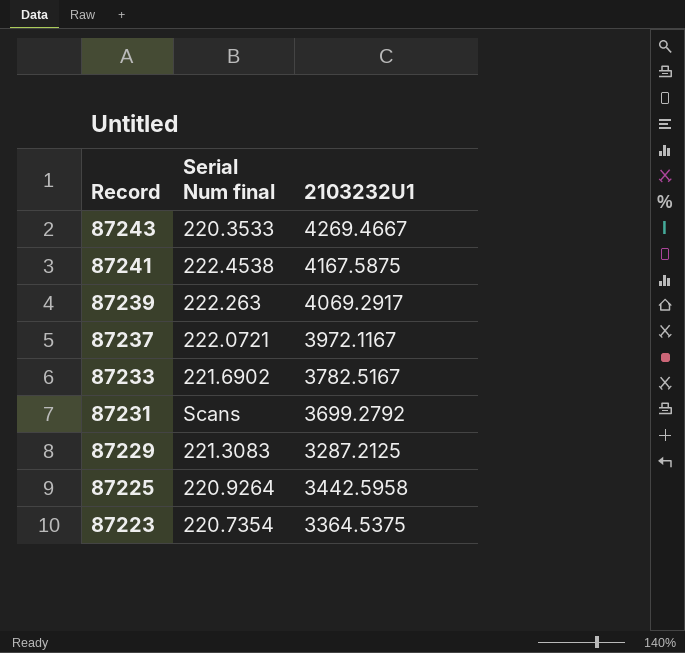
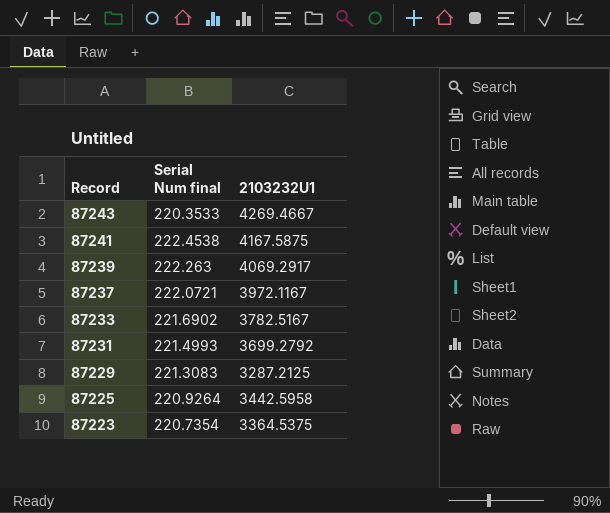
87231 | Serial Num final: Scans -> 221.4993

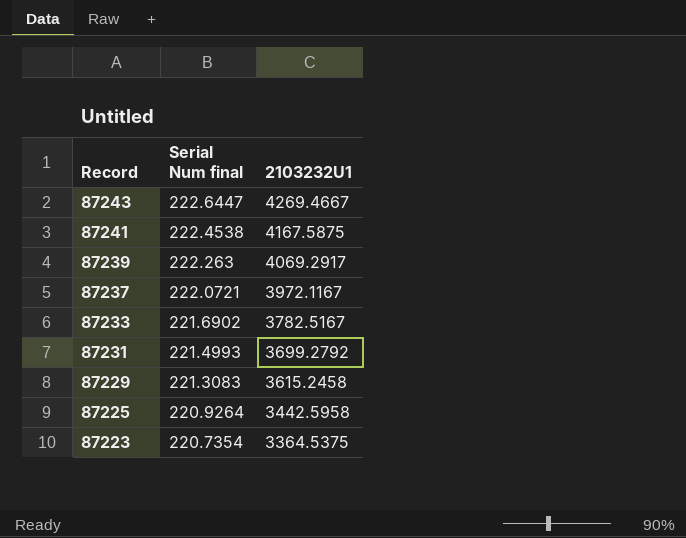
87243 | Serial Num final: 220.3533 -> 222.6447
87229 | 2103232U1: 3287.2125 -> 3615.2458

